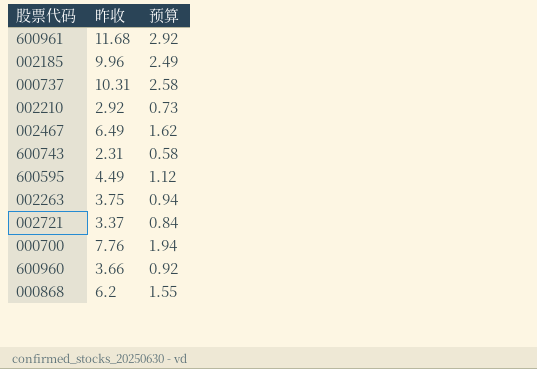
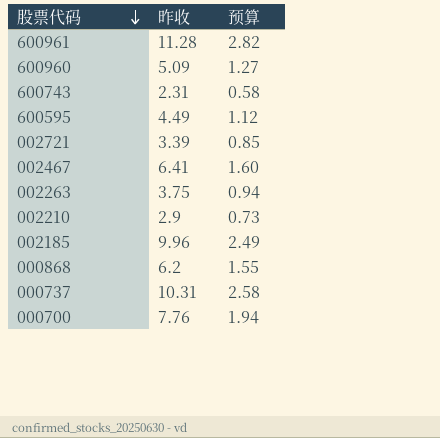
row order: none -> 股票代码 descending
600961 | 昨收: 11.68 -> 11.28
600961 | 预算: 2.92 -> 2.82
600960 | 昨收: 3.66 -> 5.09
600960 | 预算: 0.92 -> 1.27
002721 | 昨收: 3.37 -> 3.39
002721 | 预算: 0.84 -> 0.85
002467 | 昨收: 6.49 -> 6.41
002467 | 预算: 1.62 -> 1.60
002210 | 昨收: 2.92 -> 2.9

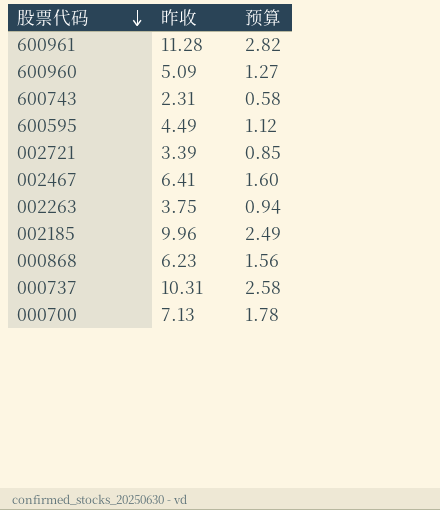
row 002210: 2.9 | 0.73 -> none
000868 | 昨收: 6.2 -> 6.23
000868 | 预算: 1.55 -> 1.56
000700 | 昨收: 7.76 -> 7.13
000700 | 预算: 1.94 -> 1.78

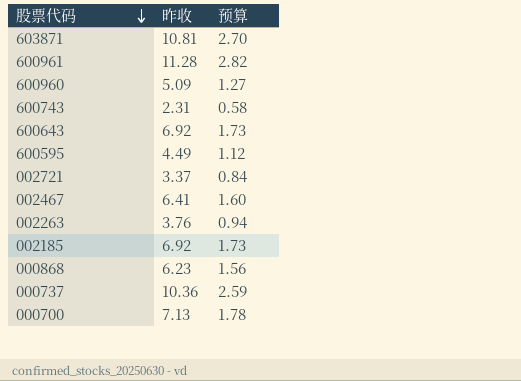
row 603871: none -> 10.81 | 2.70
row 600643: none -> 6.92 | 1.73
002721 | 昨收: 3.39 -> 3.37
002721 | 预算: 0.85 -> 0.84
002263 | 昨收: 3.75 -> 3.76
002185 | 昨收: 9.96 -> 6.92
002185 | 预算: 2.49 -> 1.73
000737 | 昨收: 10.31 -> 10.36
000737 | 预算: 2.58 -> 2.59

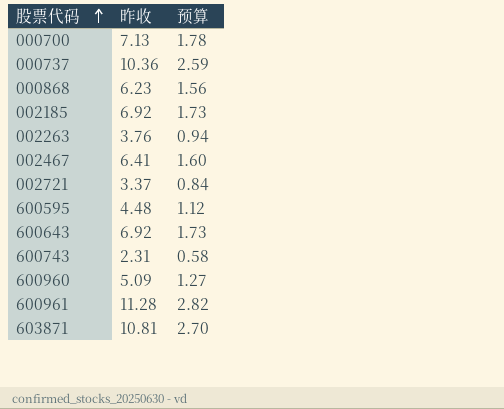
row order: 股票代码 descending -> 股票代码 ascending
600595 | 昨收: 4.49 -> 4.48

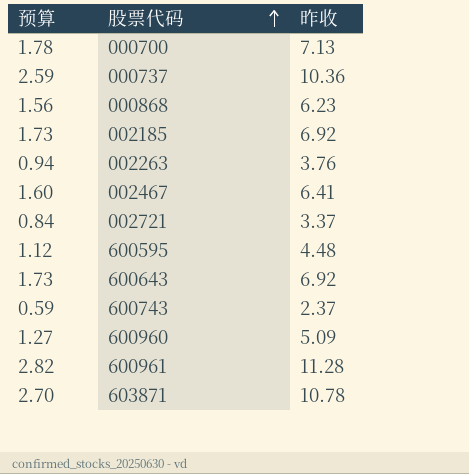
column 预算 | position: 3 -> 1
600743 | 预算: 0.58 -> 0.59
600743 | 昨收: 2.31 -> 2.37
603871 | 昨收: 10.81 -> 10.78

